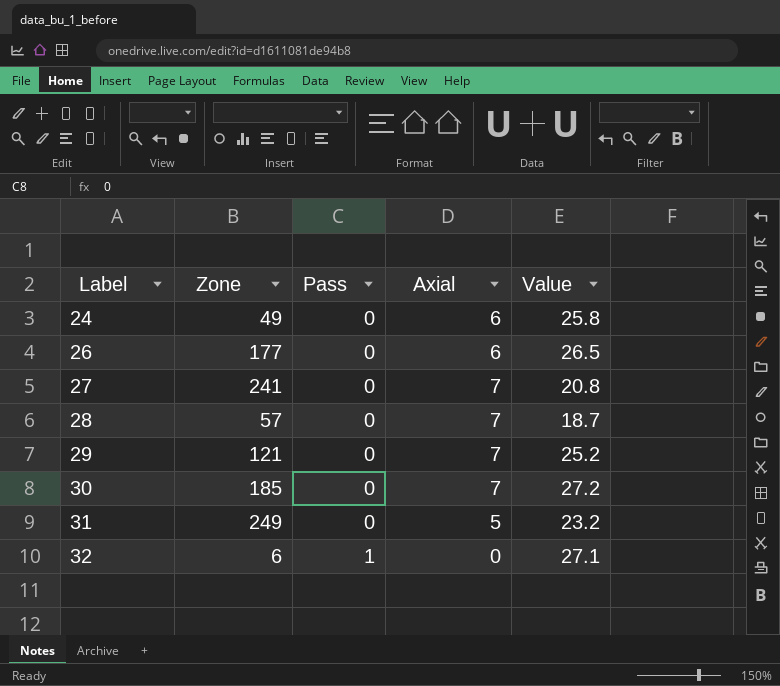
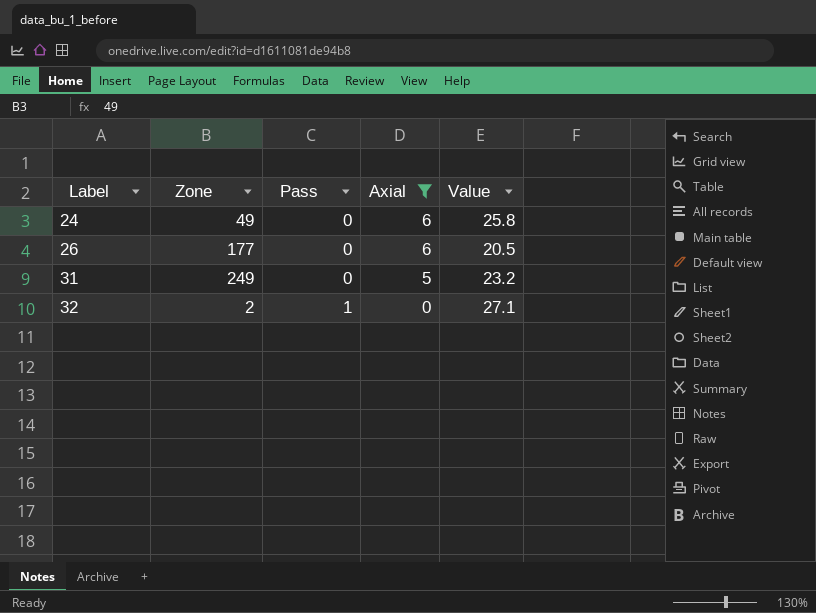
filter: none -> Axial != 7
26 | Value: 26.5 -> 20.5
32 | Zone: 6 -> 2

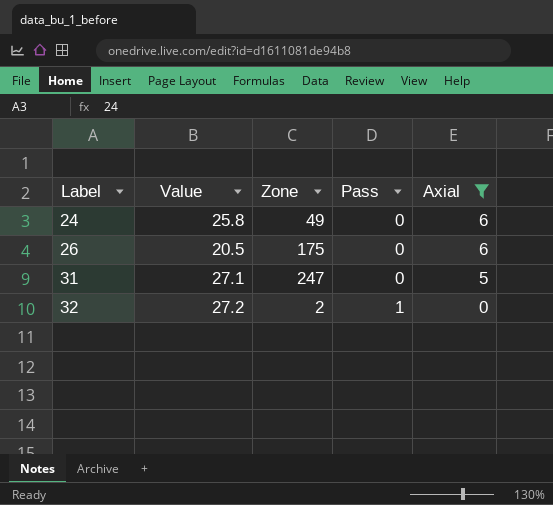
column Value | position: 5 -> 2
26 | Zone: 177 -> 175
31 | Value: 23.2 -> 27.1
31 | Zone: 249 -> 247
32 | Value: 27.1 -> 27.2

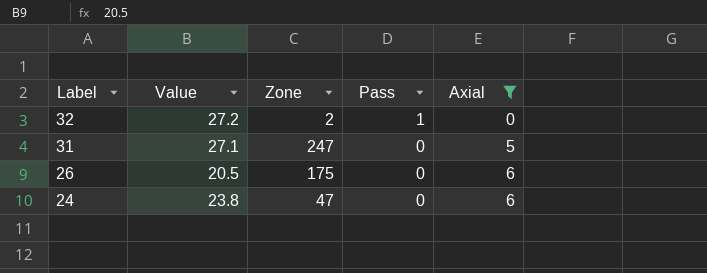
row order: Label ascending -> Label descending
24 | Value: 25.8 -> 23.8
24 | Zone: 49 -> 47

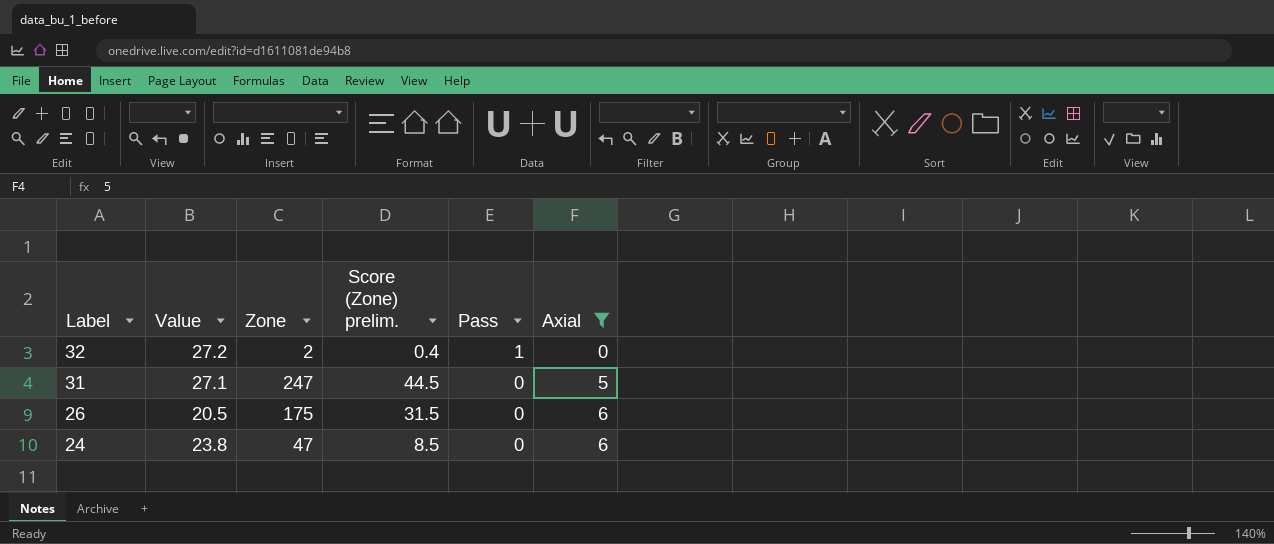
column Score (Zone) prelim. | formula: none -> [Zone] * 0.18

